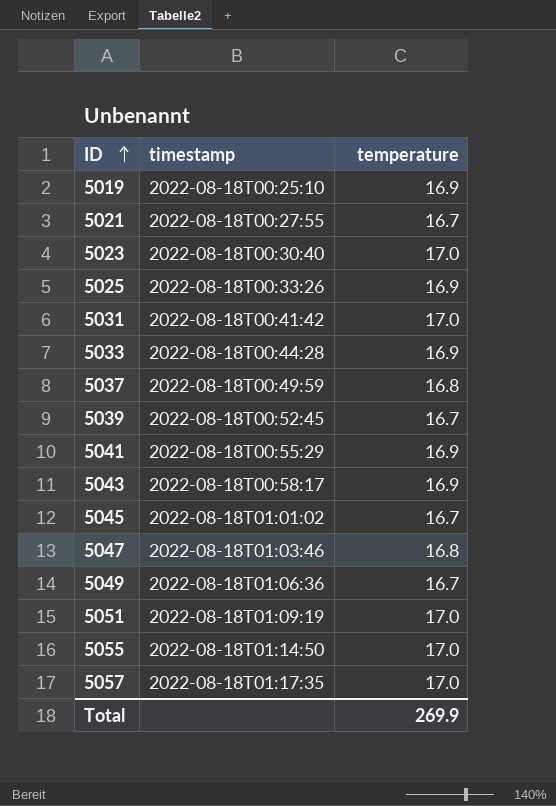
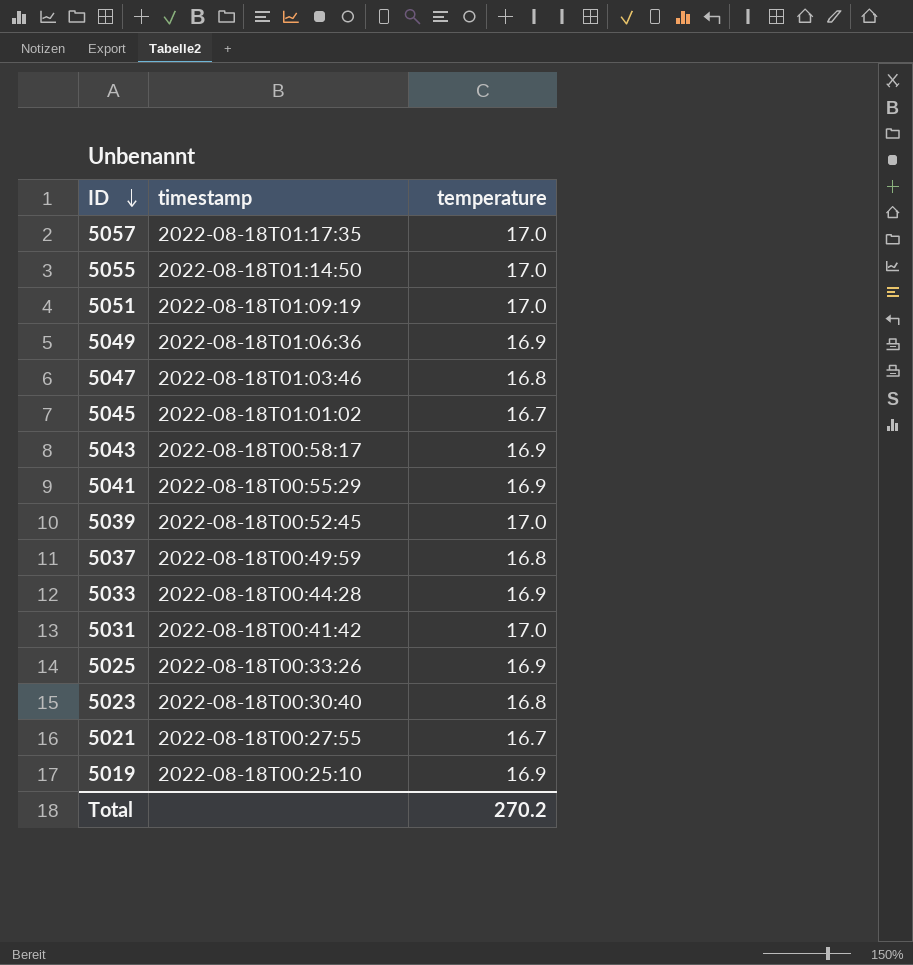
row order: ID ascending -> ID descending
5049 | temperature: 16.7 -> 16.9
5039 | temperature: 16.7 -> 17.0
5023 | temperature: 17.0 -> 16.8
Total | temperature: 269.9 -> 270.2

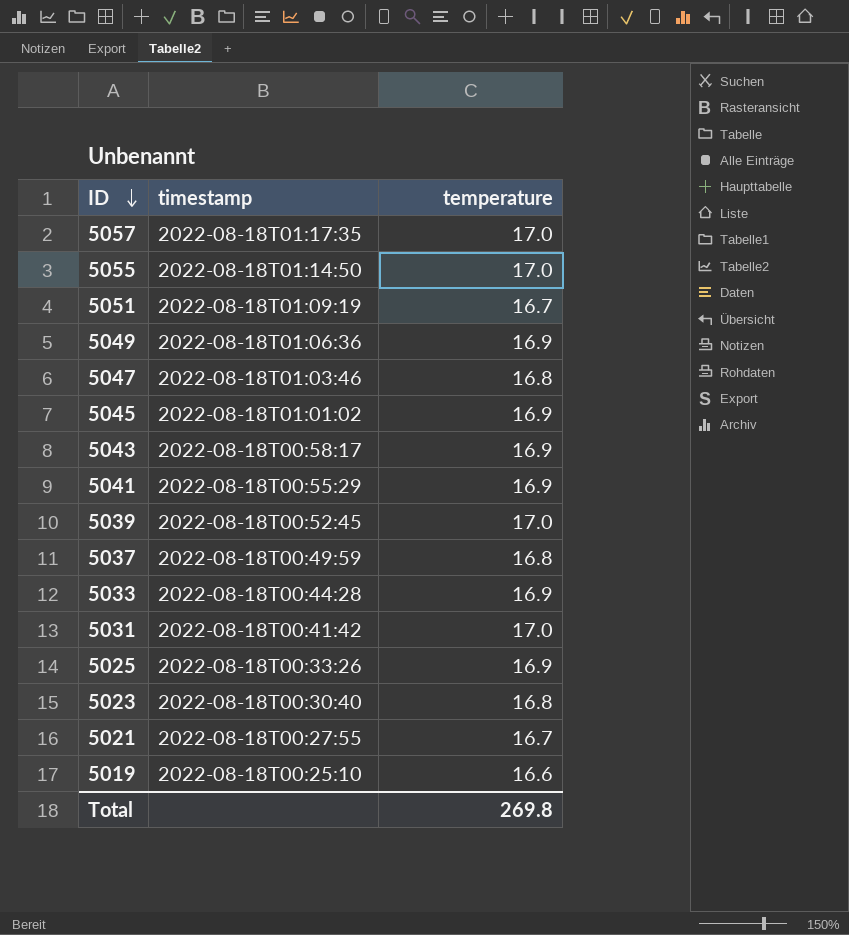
5051 | temperature: 17.0 -> 16.7
5045 | temperature: 16.7 -> 16.9
5019 | temperature: 16.9 -> 16.6
Total | temperature: 270.2 -> 269.8

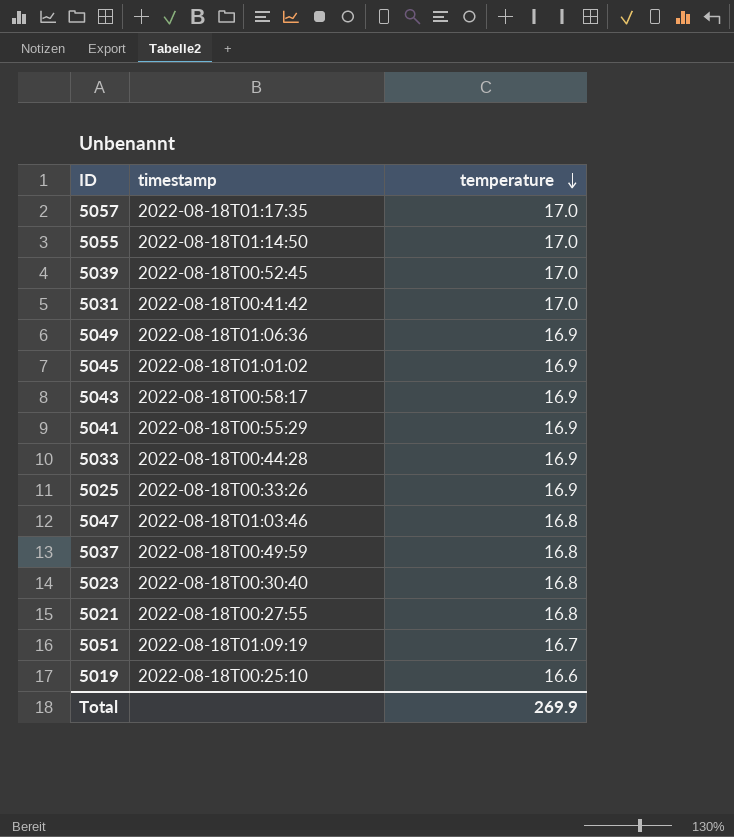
row order: ID descending -> temperature descending
5021 | temperature: 16.7 -> 16.8
Total | temperature: 269.8 -> 269.9

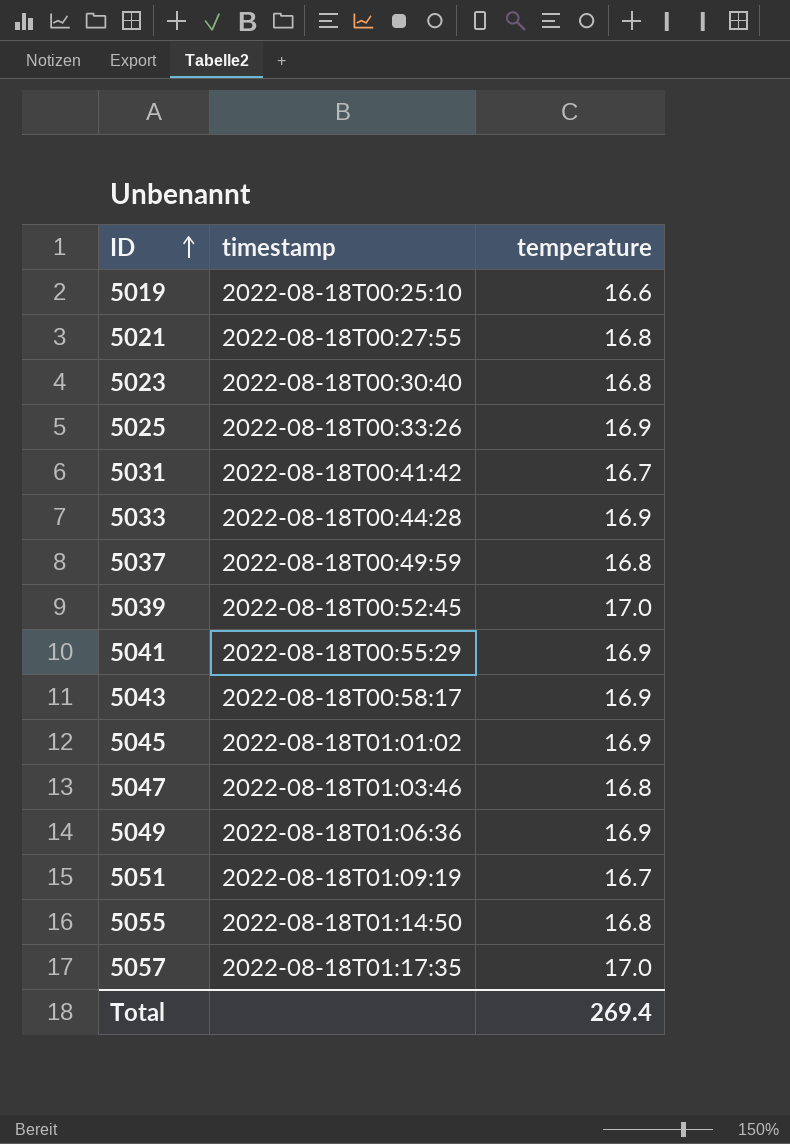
row order: temperature descending -> ID ascending
5031 | temperature: 17.0 -> 16.7
5055 | temperature: 17.0 -> 16.8
Total | temperature: 269.9 -> 269.4

